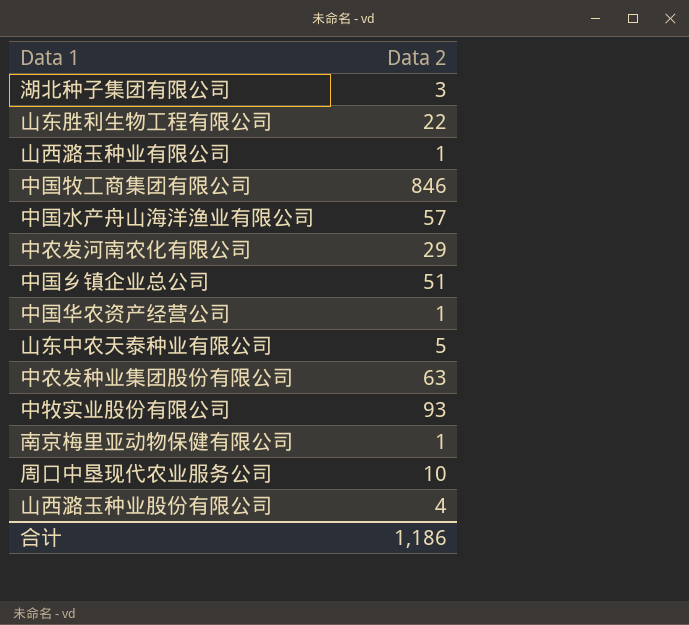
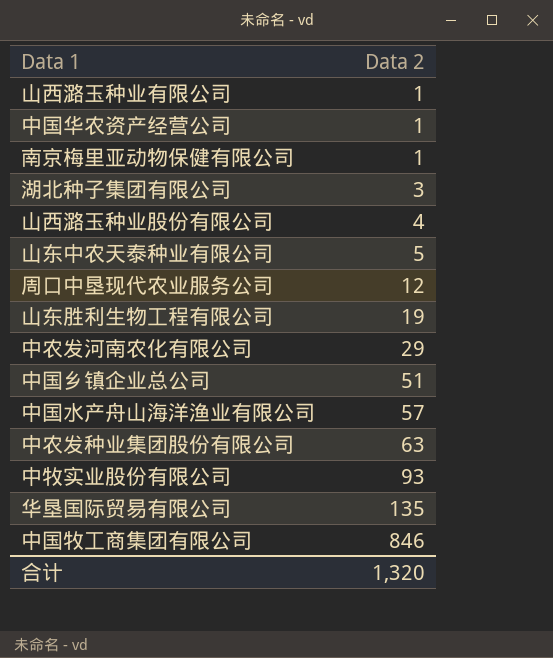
row order: none -> Data 2 ascending
周口中垦现代农业服务公司 | Data 2: 10 -> 12
山东胜利生物工程有限公司 | Data 2: 22 -> 19
row 华垦国际贸易有限公司: none -> 135
合计 | Data 2: 1,186 -> 1,320

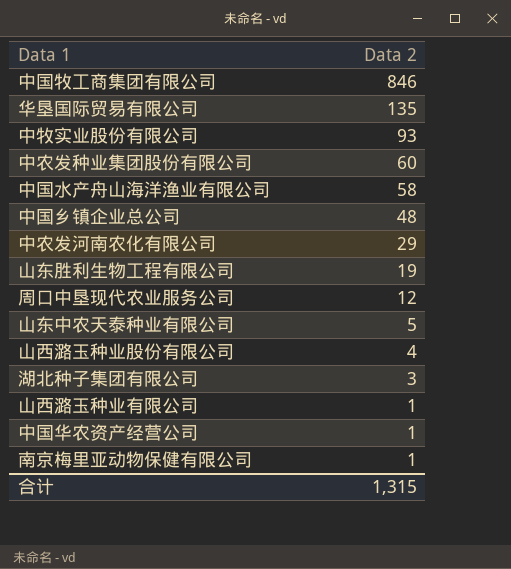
row order: Data 2 ascending -> Data 2 descending
中农发种业集团股份有限公司 | Data 2: 63 -> 60
中国水产舟山海洋渔业有限公司 | Data 2: 57 -> 58
中国乡镇企业总公司 | Data 2: 51 -> 48
合计 | Data 2: 1,320 -> 1,315

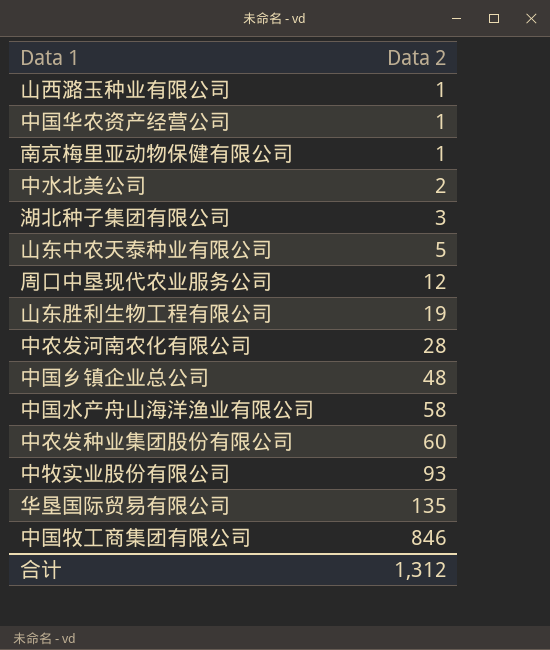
row order: Data 2 descending -> Data 2 ascending
row 山西潞玉种业股份有限公司: 4 -> none
row 中水北美公司: none -> 2
中农发河南农化有限公司 | Data 2: 29 -> 28
合计 | Data 2: 1,315 -> 1,312

